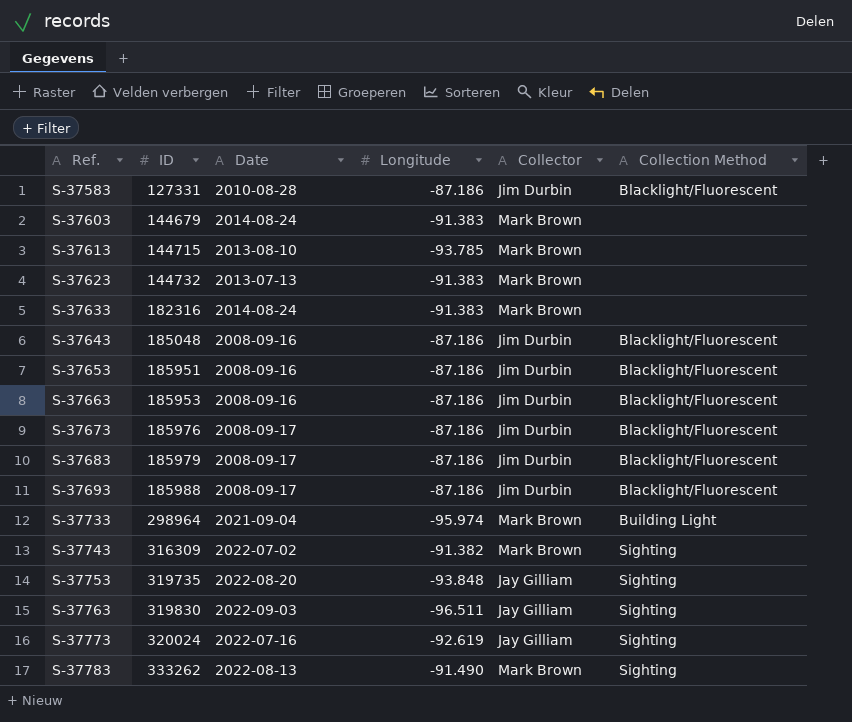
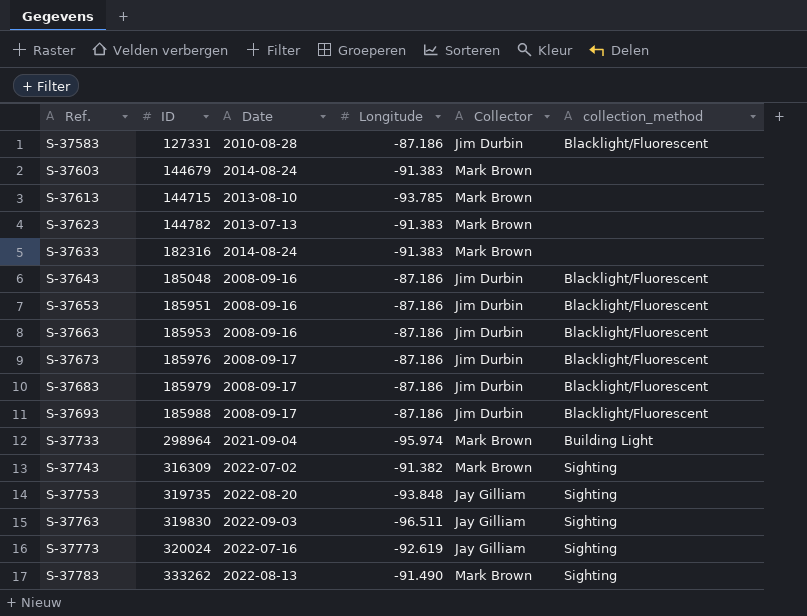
column name: Collection Method -> collection_method
S-37623 | ID: 144732 -> 144782

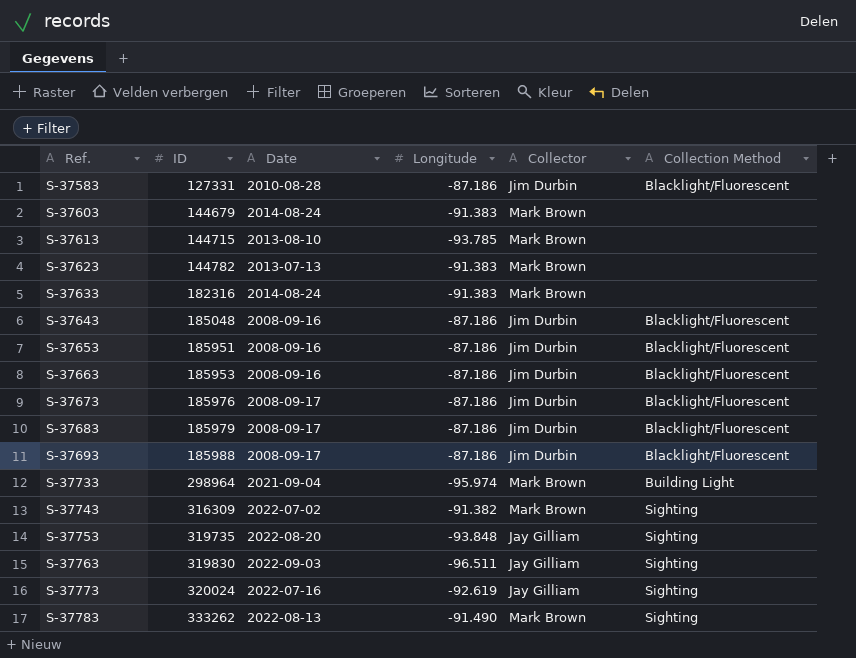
column name: collection_method -> Collection Method

